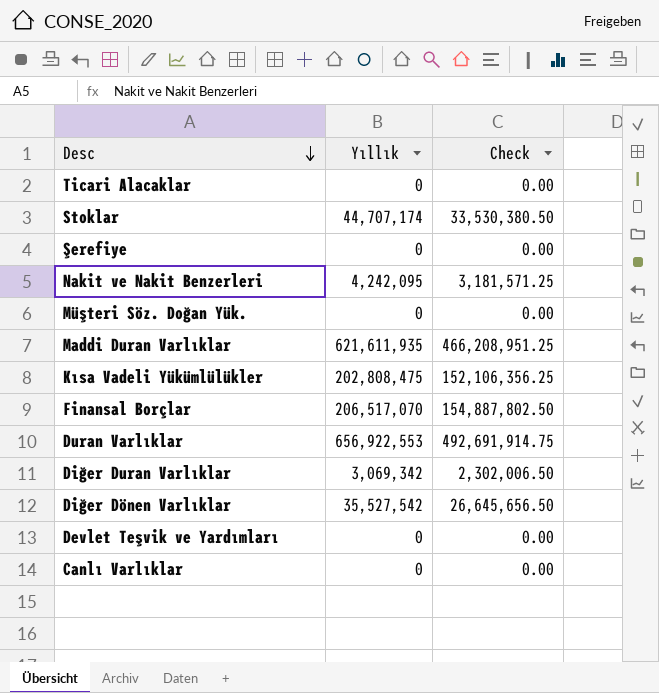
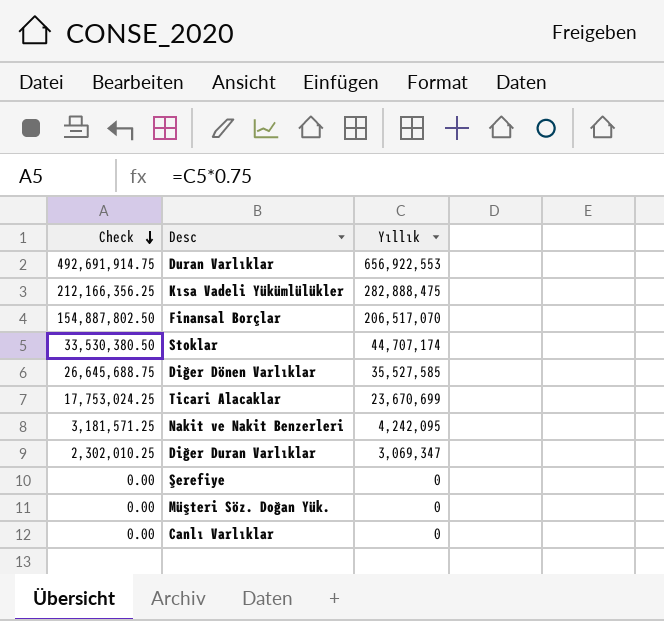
row order: Desc descending -> Check descending
column Check | position: 3 -> 1
row Maddi Duran Varlıklar: 621,611,935 | 466,208,951.25 -> none
row Devlet Teşvik ve Yardımları: 0 | 0.00 -> none
Kısa Vadeli Yükümlülükler | Check: 152,106,356.25 -> 212,166,356.25
Kısa Vadeli Yükümlülükler | Yıllık: 202,808,475 -> 282,888,475
Diğer Dönen Varlıklar | Check: 26,645,656.50 -> 26,645,688.75
Diğer Dönen Varlıklar | Yıllık: 35,527,542 -> 35,527,585
Ticari Alacaklar | Check: 0.00 -> 17,753,024.25
Ticari Alacaklar | Yıllık: 0 -> 23,670,699
Diğer Duran Varlıklar | Check: 2,302,006.50 -> 2,302,010.25
Diğer Duran Varlıklar | Yıllık: 3,069,342 -> 3,069,347

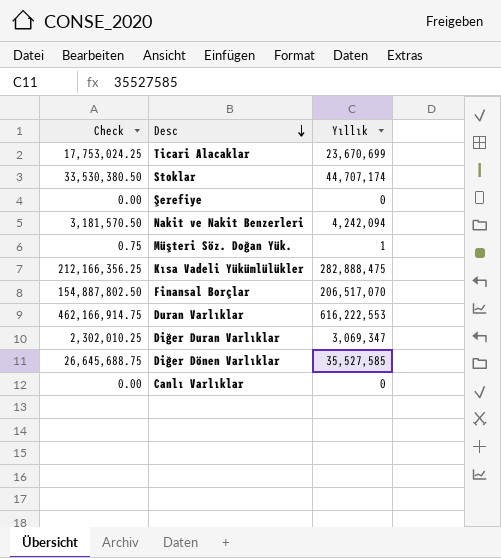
row order: Check descending -> Desc descending
Nakit ve Nakit Benzerleri | Check: 3,181,571.25 -> 3,181,570.50
Nakit ve Nakit Benzerleri | Yıllık: 4,242,095 -> 4,242,094
Müşteri Söz. Doğan Yük. | Check: 0.00 -> 0.75
Müşteri Söz. Doğan Yük. | Yıllık: 0 -> 1
Duran Varlıklar | Check: 492,691,914.75 -> 462,166,914.75
Duran Varlıklar | Yıllık: 656,922,553 -> 616,222,553

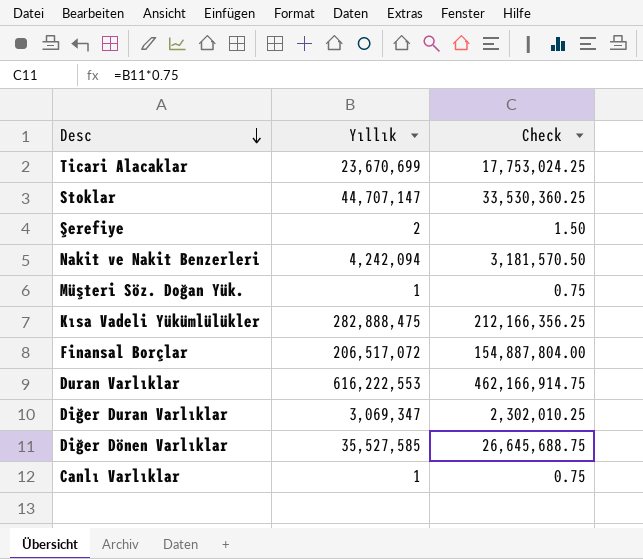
column Check | position: 1 -> 3
Stoklar | Yıllık: 44,707,174 -> 44,707,147
Stoklar | Check: 33,530,380.50 -> 33,530,360.25
Şerefiye | Yıllık: 0 -> 2
Şerefiye | Check: 0.00 -> 1.50
Finansal Borçlar | Yıllık: 206,517,070 -> 206,517,072
Finansal Borçlar | Check: 154,887,802.50 -> 154,887,804.00
Canlı Varlıklar | Yıllık: 0 -> 1
Canlı Varlıklar | Check: 0.00 -> 0.75

